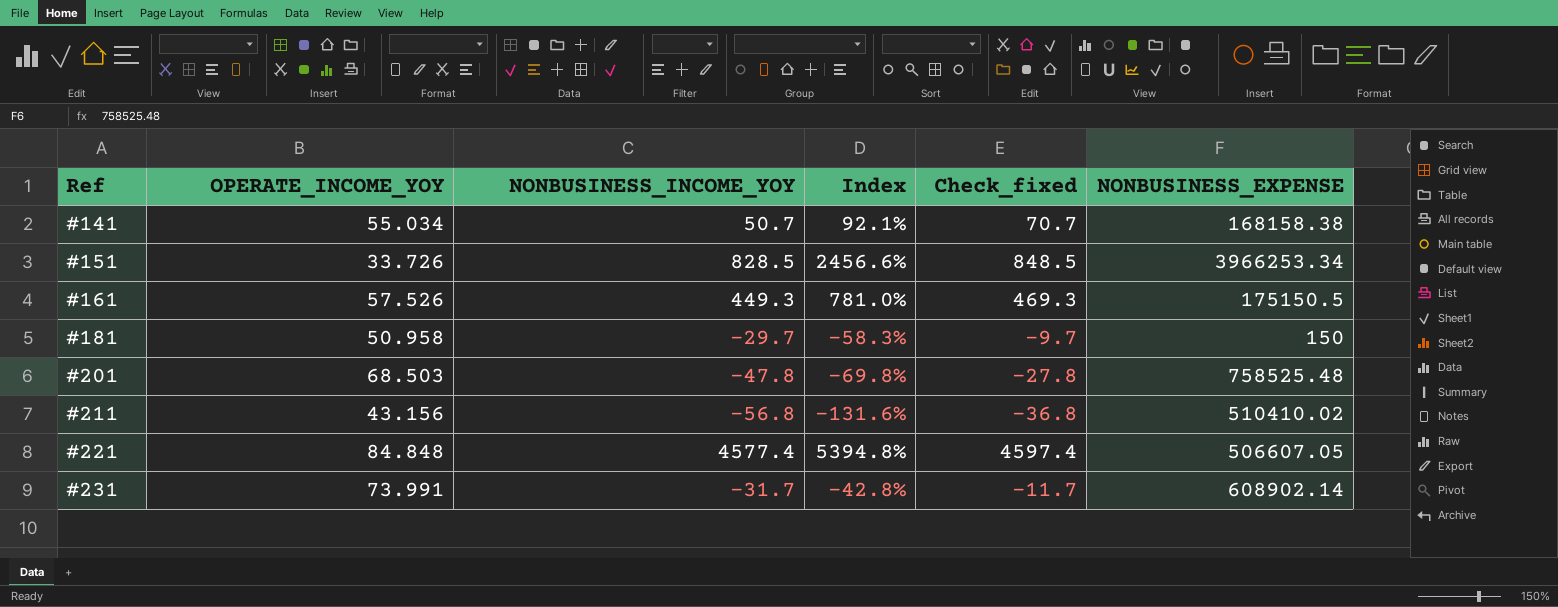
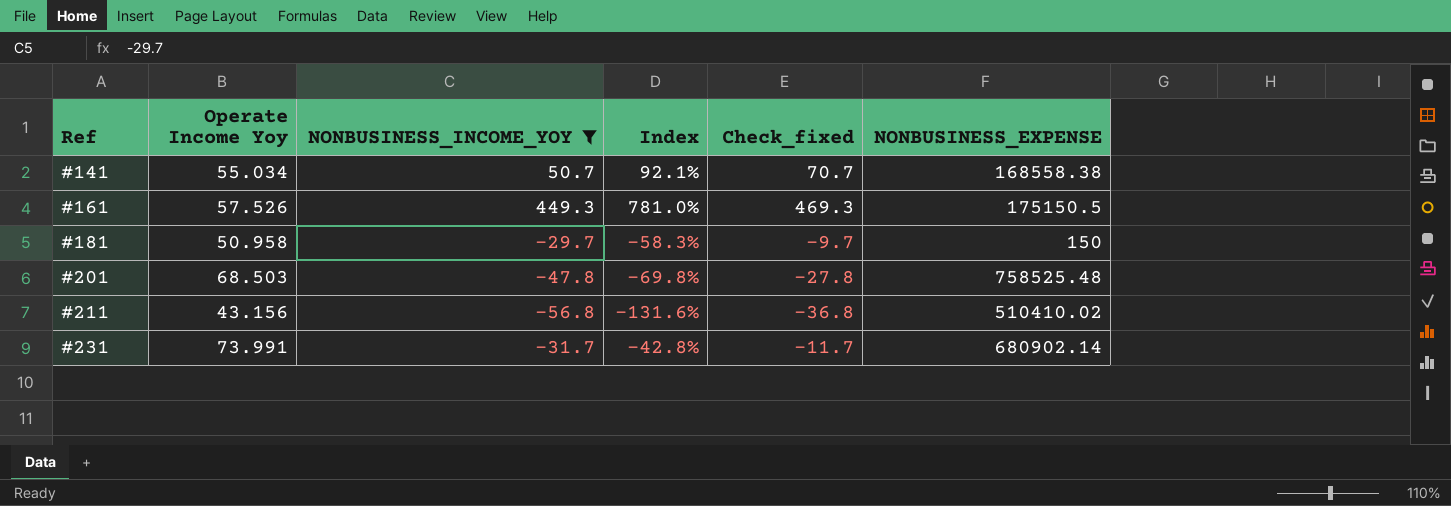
filter: none -> NONBUSINESS_INCOME_YOY <= 449.3
column name: OPERATE_INCOME_YOY -> Operate Income Yoy
#141 | NONBUSINESS_EXPENSE: 168158.38 -> 168558.38
#231 | NONBUSINESS_EXPENSE: 608902.14 -> 680902.14

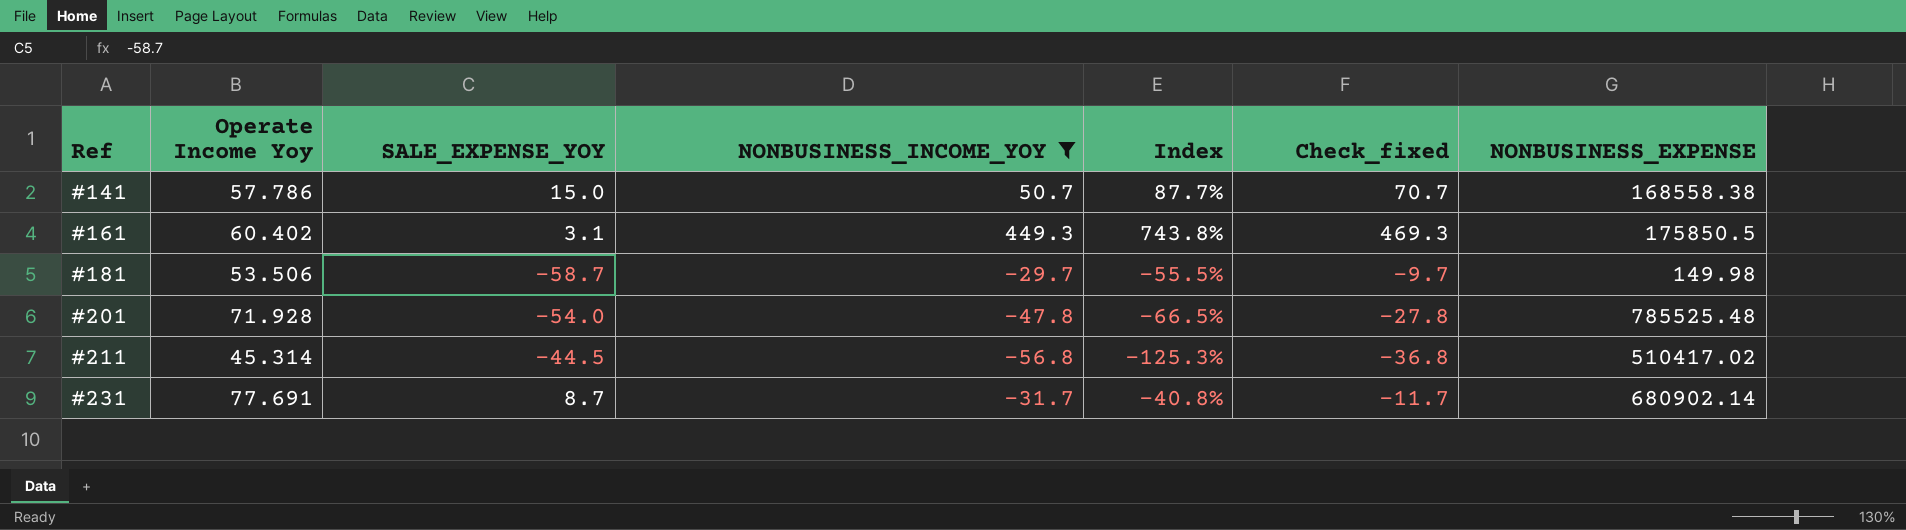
column SALE_EXPENSE_YOY | position: none -> 3
#141 | Operate Income Yoy: 55.034 -> 57.786
#141 | Index: 92.1% -> 87.7%
#161 | Operate Income Yoy: 57.526 -> 60.402
#161 | Index: 781.0% -> 743.8%
#161 | NONBUSINESS_EXPENSE: 175150.5 -> 175850.5
#181 | Operate Income Yoy: 50.958 -> 53.506
#181 | Index: -58.3% -> -55.5%
#181 | NONBUSINESS_EXPENSE: 150 -> 149.98
#201 | Operate Income Yoy: 68.503 -> 71.928
#201 | Index: -69.8% -> -66.5%
#201 | NONBUSINESS_EXPENSE: 758525.48 -> 785525.48
#211 | Operate Income Yoy: 43.156 -> 45.314
#211 | Index: -131.6% -> -125.3%
#211 | NONBUSINESS_EXPENSE: 510410.02 -> 510417.02
#231 | Operate Income Yoy: 73.991 -> 77.691
#231 | Index: -42.8% -> -40.8%

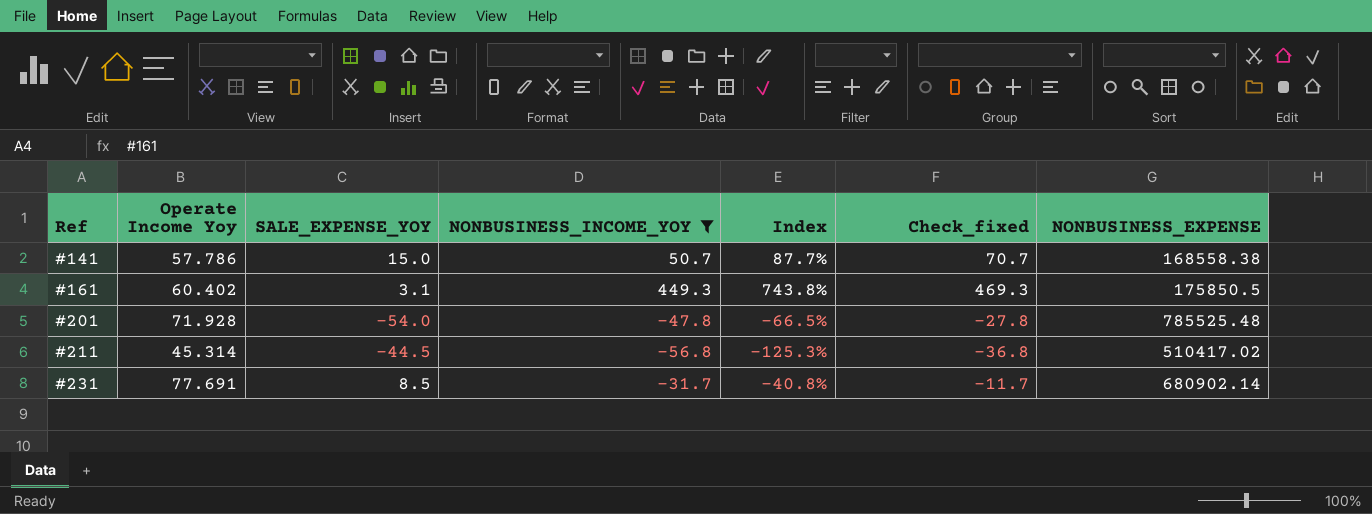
row #181: 53.506 | -58.7 | -29.7 | -55.5% | -9.7 | 149.98 -> none
#231 | SALE_EXPENSE_YOY: 8.7 -> 8.5

